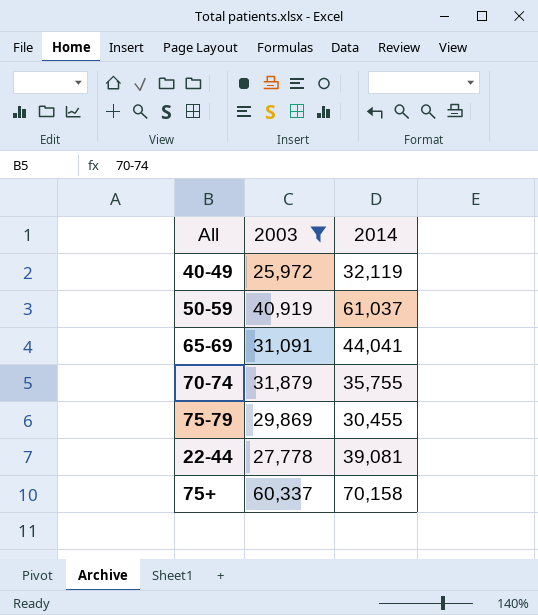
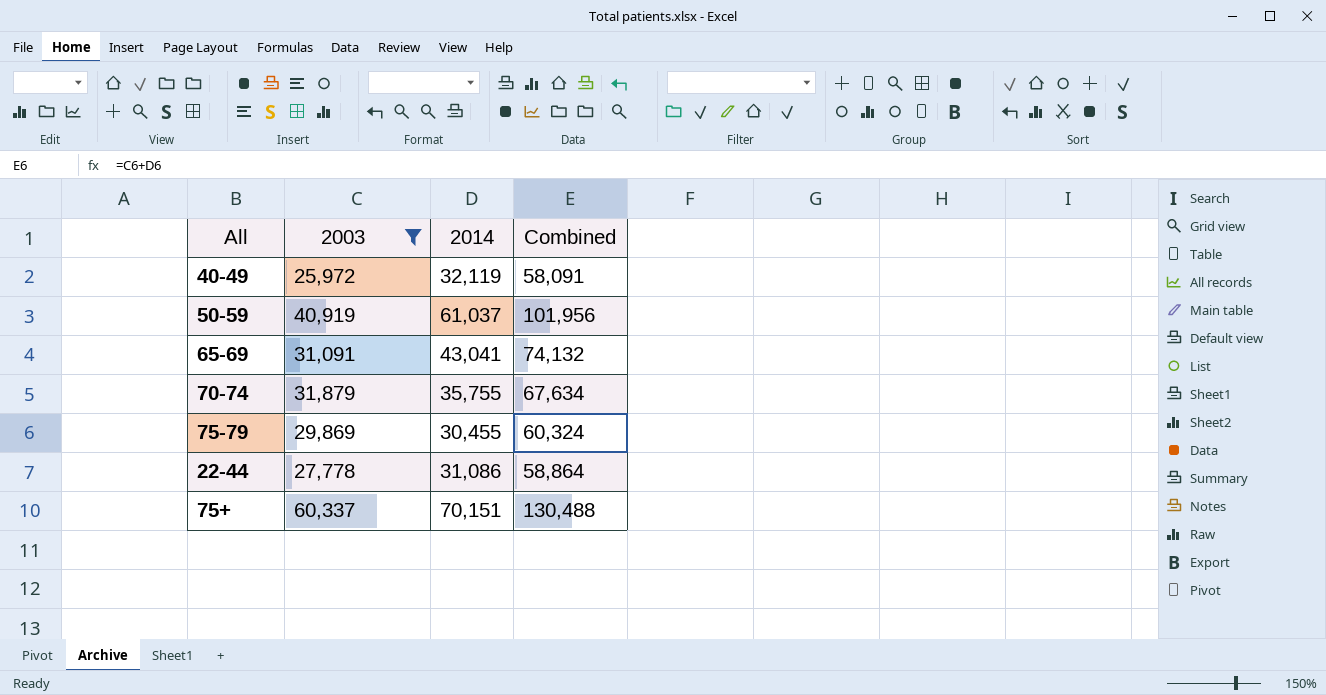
column Combined | formula: none -> [2003] + [2014]
65-69 | 2014: 44,041 -> 43,041
22-44 | 2014: 39,081 -> 31,086
75+ | 2014: 70,158 -> 70,151

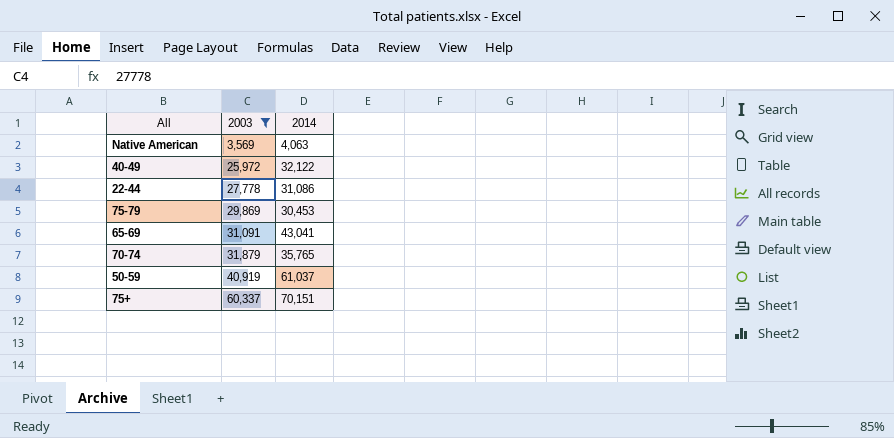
row order: none -> 2003 ascending
column Combined | formula: [2003] + [2014] -> none
row Native American: none -> 3,569 | 4,063
40-49 | 2014: 32,119 -> 32,122
75-79 | 2014: 30,455 -> 30,453
70-74 | 2014: 35,755 -> 35,765

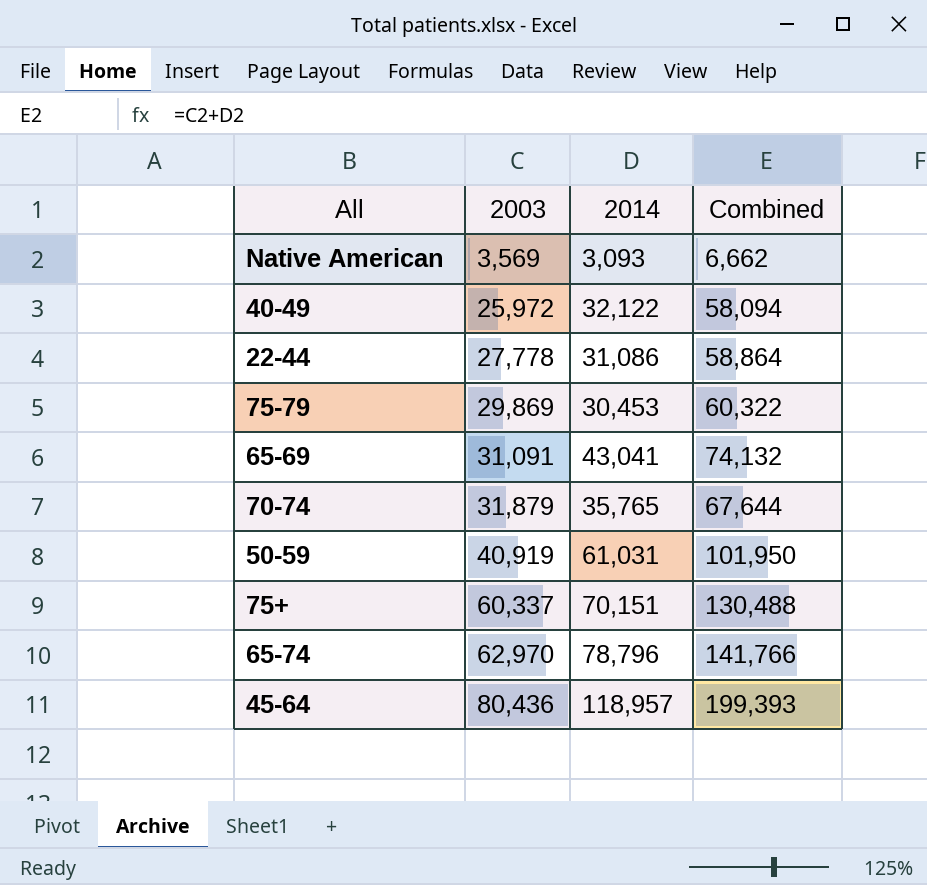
filter: 2003 <= 60,337 -> none
column Combined | formula: none -> [2003] + [2014]
Native American | 2014: 4,063 -> 3,093
50-59 | 2014: 61,037 -> 61,031

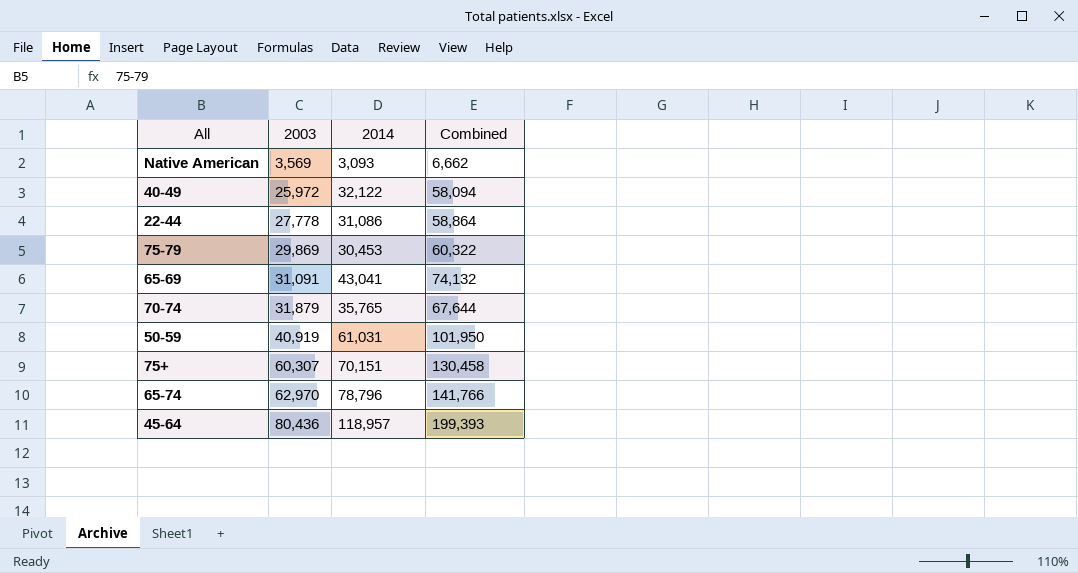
75+ | 2003: 60,337 -> 60,307
75+ | Combined: 130,488 -> 130,458

